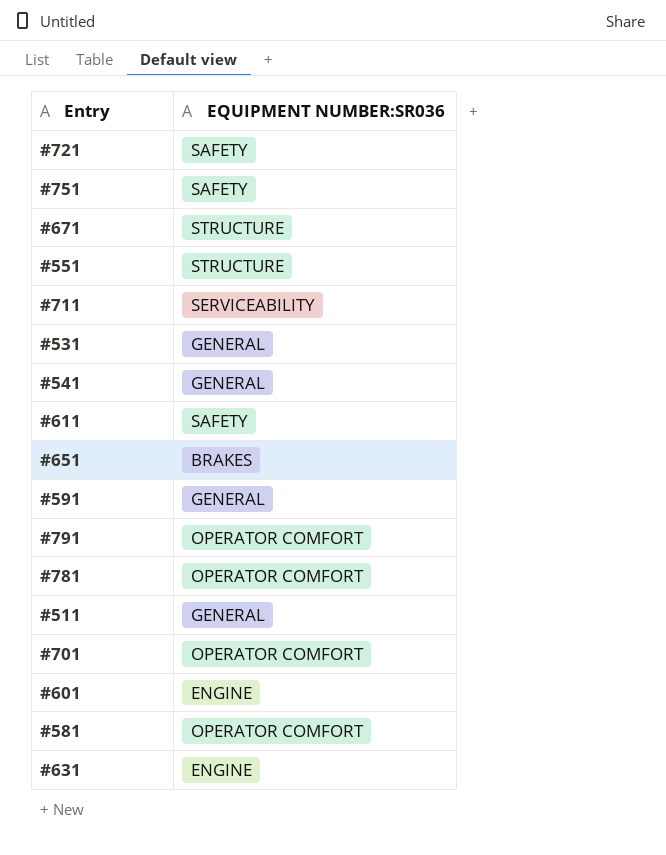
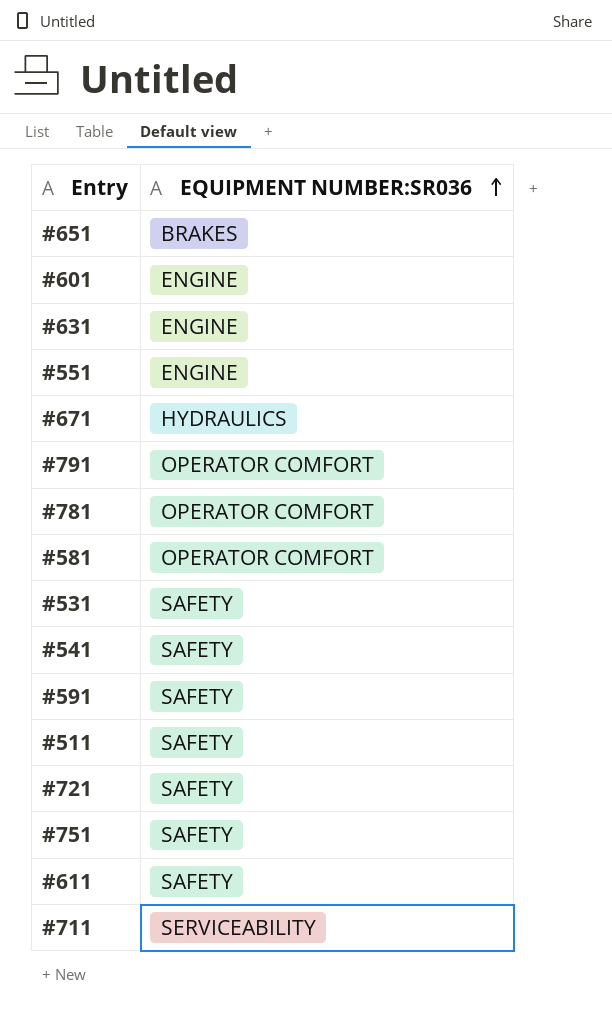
row order: none -> EQUIPMENT NUMBER:SR036 ascending
row #701: OPERATOR COMFORT -> none
#551 | EQUIPMENT NUMBER:SR036: STRUCTURE -> ENGINE
#671 | EQUIPMENT NUMBER:SR036: STRUCTURE -> HYDRAULICS
#531 | EQUIPMENT NUMBER:SR036: GENERAL -> SAFETY
#541 | EQUIPMENT NUMBER:SR036: GENERAL -> SAFETY
#591 | EQUIPMENT NUMBER:SR036: GENERAL -> SAFETY
#511 | EQUIPMENT NUMBER:SR036: GENERAL -> SAFETY

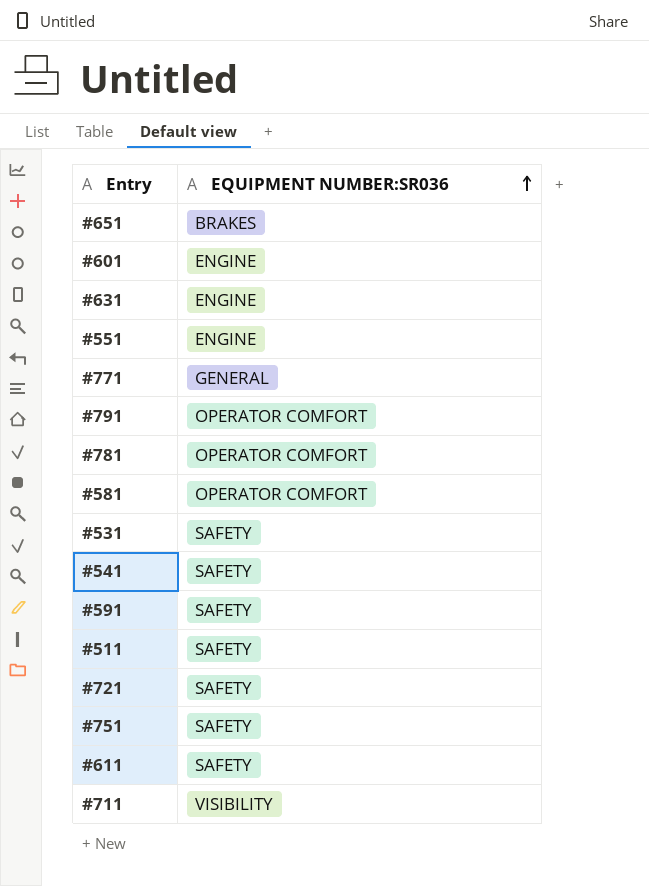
row #671: HYDRAULICS -> none
row #771: none -> GENERAL
#711 | EQUIPMENT NUMBER:SR036: SERVICEABILITY -> VISIBILITY

